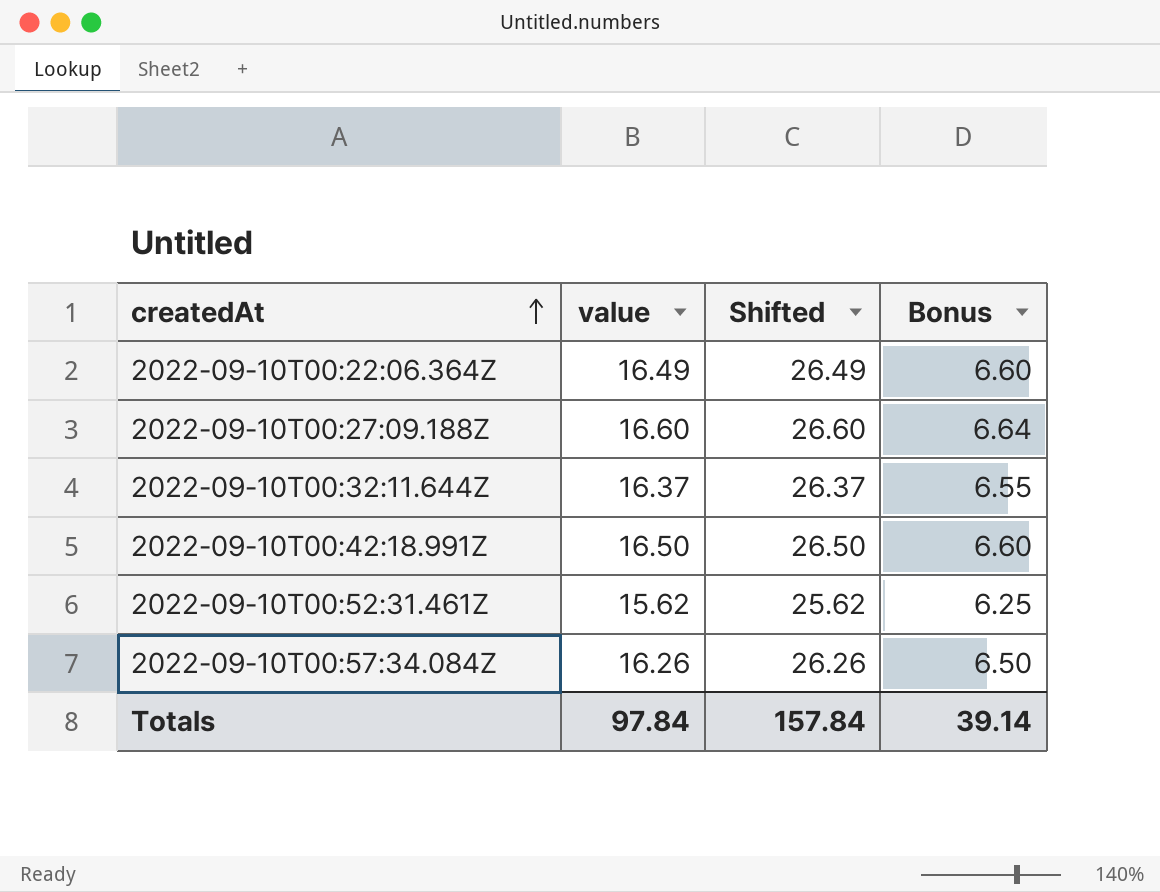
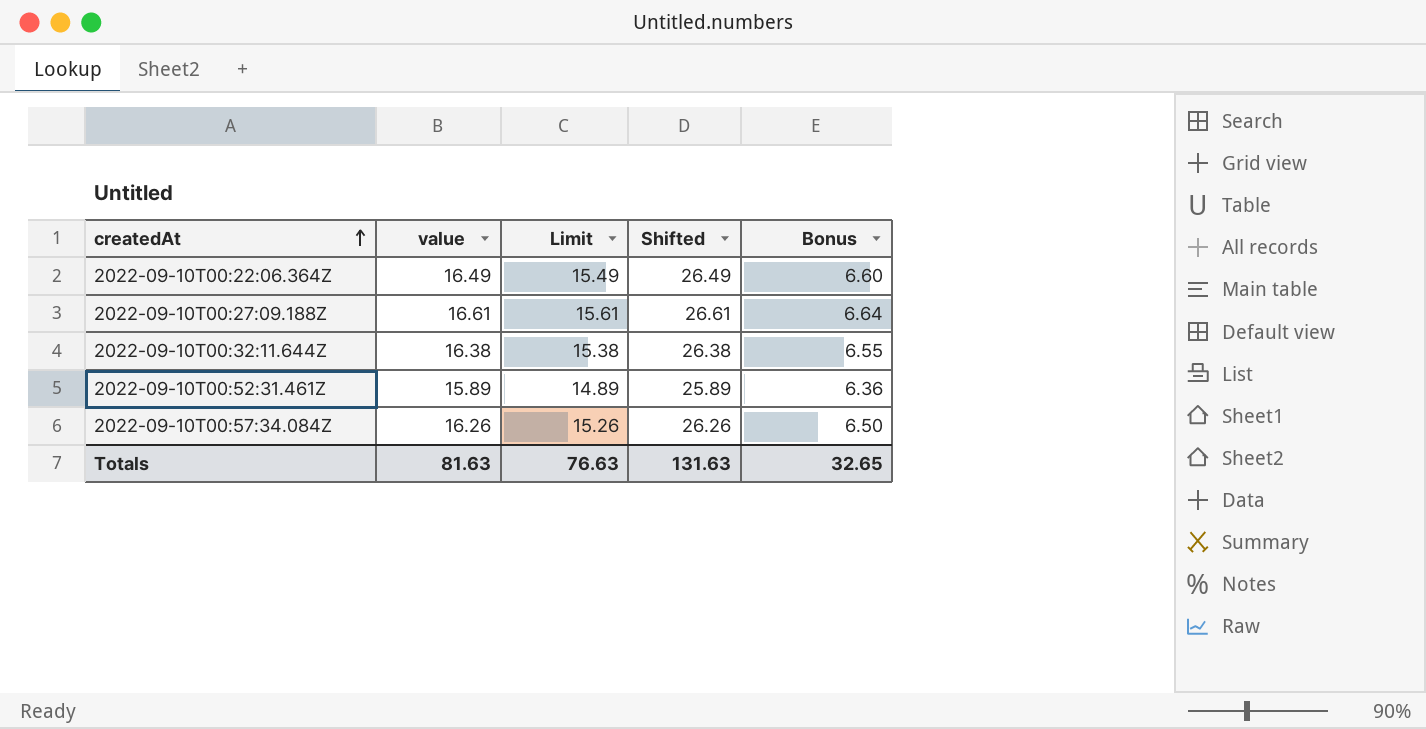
column Limit | formula: none -> [value] - 1
row 2022-09-10T00:42:18.991Z: 16.50 | 26.50 | 6.60 -> none
2022-09-10T00:27:09.188Z | value: 16.60 -> 16.61
2022-09-10T00:27:09.188Z | Shifted: 26.60 -> 26.61
2022-09-10T00:32:11.644Z | value: 16.37 -> 16.38
2022-09-10T00:32:11.644Z | Shifted: 26.37 -> 26.38
2022-09-10T00:52:31.461Z | value: 15.62 -> 15.89
2022-09-10T00:52:31.461Z | Shifted: 25.62 -> 25.89
2022-09-10T00:52:31.461Z | Bonus: 6.25 -> 6.36
Totals | value: 97.84 -> 81.63
Totals | Shifted: 157.84 -> 131.63
Totals | Bonus: 39.14 -> 32.65

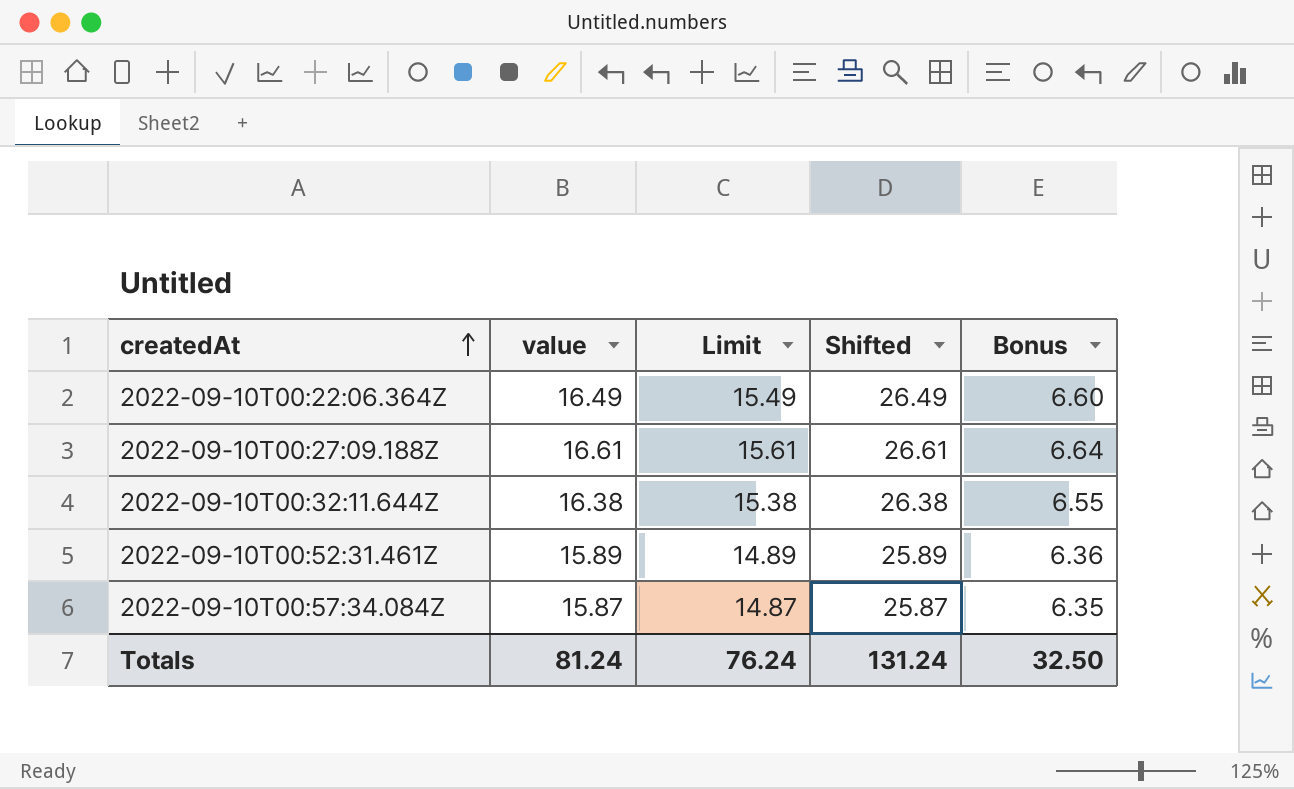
2022-09-10T00:57:34.084Z | value: 16.26 -> 15.87
2022-09-10T00:57:34.084Z | Limit: 15.26 -> 14.87
2022-09-10T00:57:34.084Z | Shifted: 26.26 -> 25.87
2022-09-10T00:57:34.084Z | Bonus: 6.50 -> 6.35
Totals | value: 81.63 -> 81.24
Totals | Limit: 76.63 -> 76.24
Totals | Shifted: 131.63 -> 131.24
Totals | Bonus: 32.65 -> 32.50

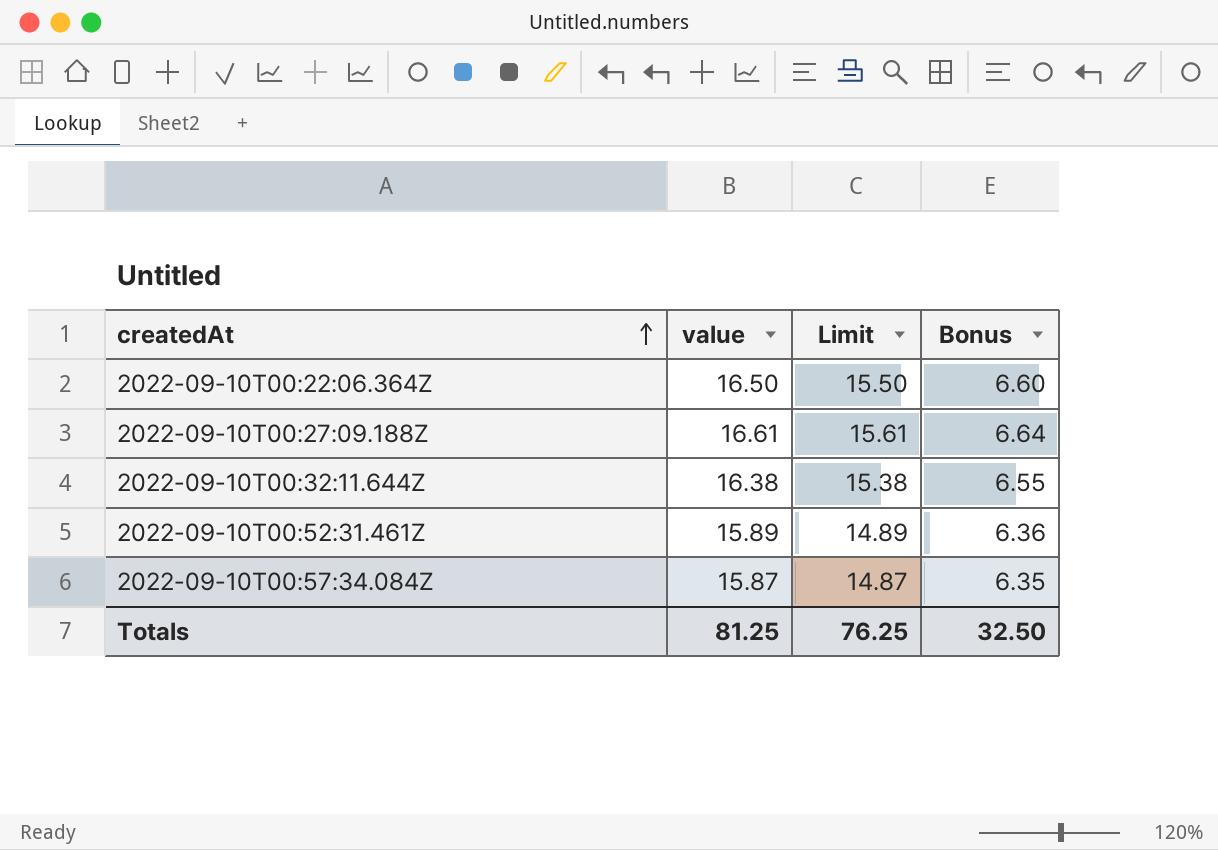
column Shifted | formula: [value] + 10 -> none
2022-09-10T00:22:06.364Z | value: 16.49 -> 16.50
2022-09-10T00:22:06.364Z | Limit: 15.49 -> 15.50
Totals | value: 81.24 -> 81.25
Totals | Limit: 76.24 -> 76.25

